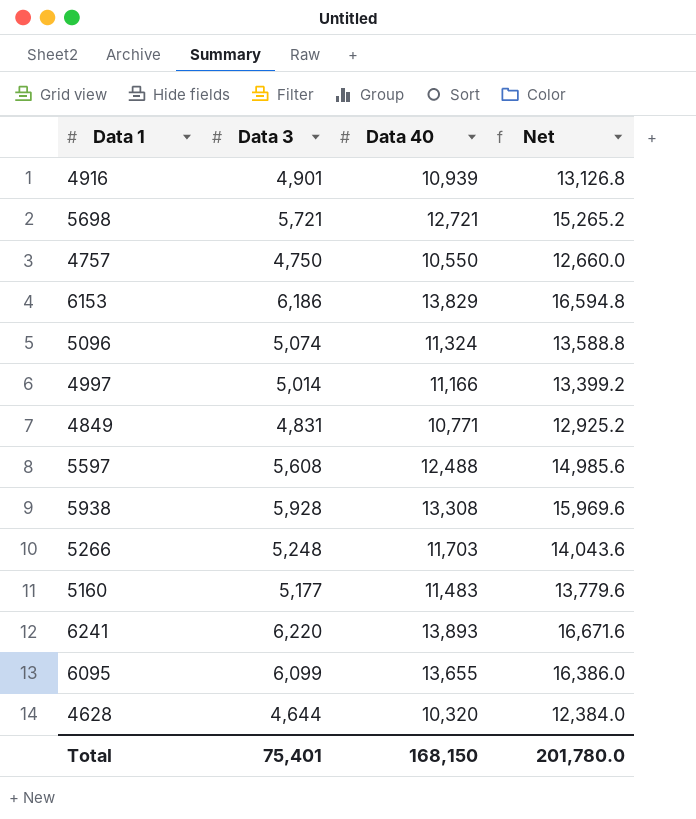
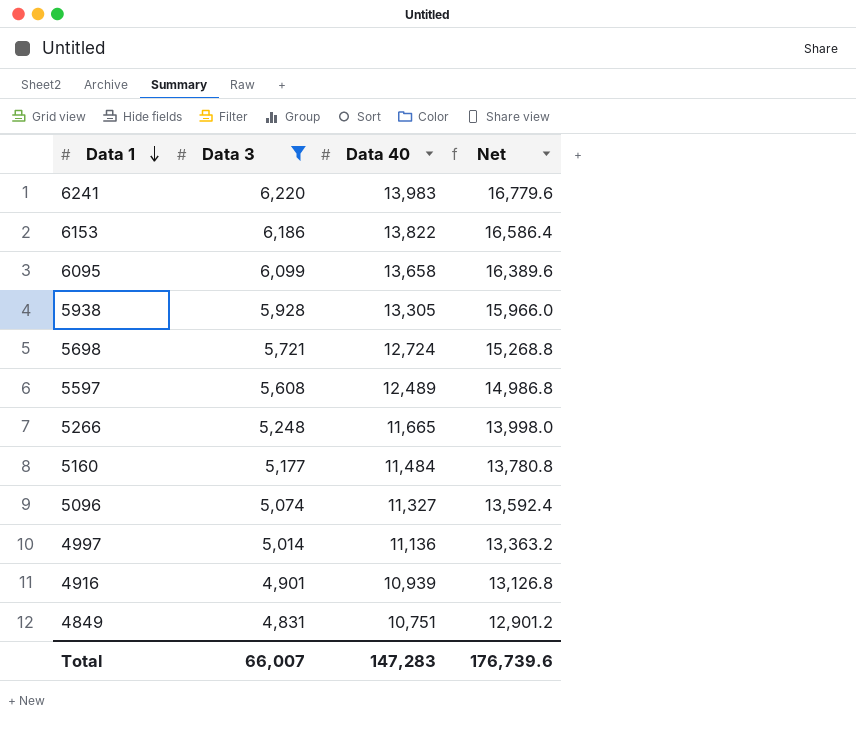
filter: none -> Data 3 >= 4,831
row order: none -> Data 1 descending
6241 | Data 40: 13,893 -> 13,983
6241 | Net: 16,671.6 -> 16,779.6
6153 | Data 40: 13,829 -> 13,822
6153 | Net: 16,594.8 -> 16,586.4
6095 | Data 40: 13,655 -> 13,658
6095 | Net: 16,386.0 -> 16,389.6
5938 | Data 40: 13,308 -> 13,305
5938 | Net: 15,969.6 -> 15,966.0
5698 | Data 40: 12,721 -> 12,724
5698 | Net: 15,265.2 -> 15,268.8
5597 | Data 40: 12,488 -> 12,489
5597 | Net: 14,985.6 -> 14,986.8
5266 | Data 40: 11,703 -> 11,665
5266 | Net: 14,043.6 -> 13,998.0
5160 | Data 40: 11,483 -> 11,484
5160 | Net: 13,779.6 -> 13,780.8
5096 | Data 40: 11,324 -> 11,327
5096 | Net: 13,588.8 -> 13,592.4
4997 | Data 40: 11,166 -> 11,136
4997 | Net: 13,399.2 -> 13,363.2
4849 | Data 40: 10,771 -> 10,751
4849 | Net: 12,925.2 -> 12,901.2
Total | Data 3: 75,401 -> 66,007
Total | Data 40: 168,150 -> 147,283
Total | Net: 201,780.0 -> 176,739.6

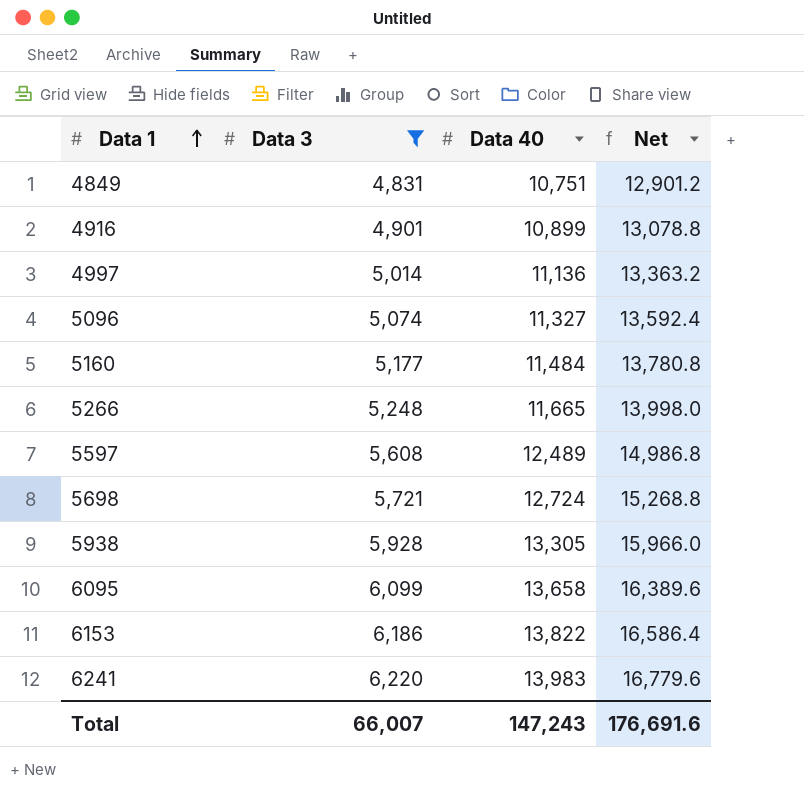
row order: Data 1 descending -> Data 1 ascending
4916 | Data 40: 10,939 -> 10,899
4916 | Net: 13,126.8 -> 13,078.8
Total | Data 40: 147,283 -> 147,243
Total | Net: 176,739.6 -> 176,691.6

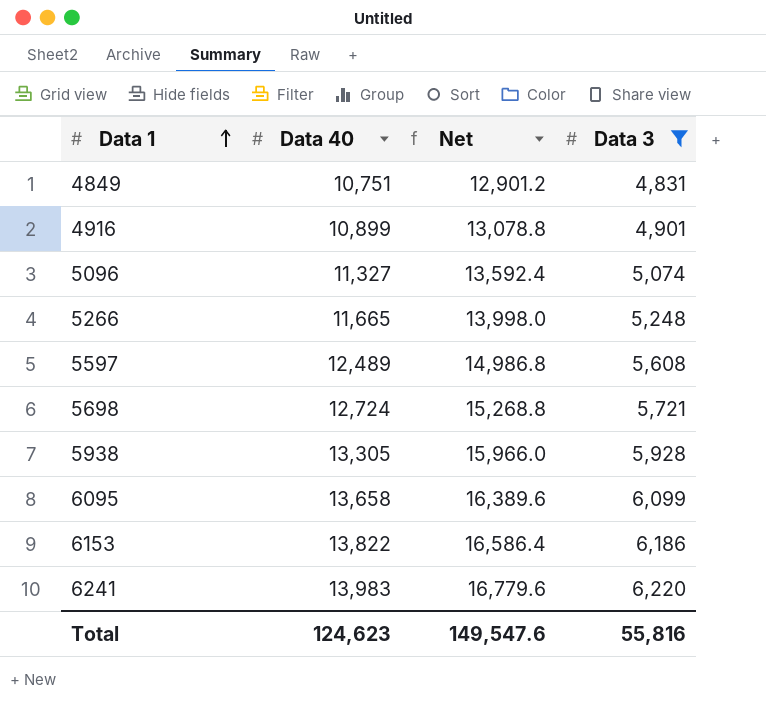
column Data 3 | position: 2 -> 4
row 4997: 5,014 | 11,136 | 13,363.2 -> none
row 5160: 5,177 | 11,484 | 13,780.8 -> none
Total | Data 40: 147,243 -> 124,623
Total | Net: 176,691.6 -> 149,547.6
Total | Data 3: 66,007 -> 55,816

